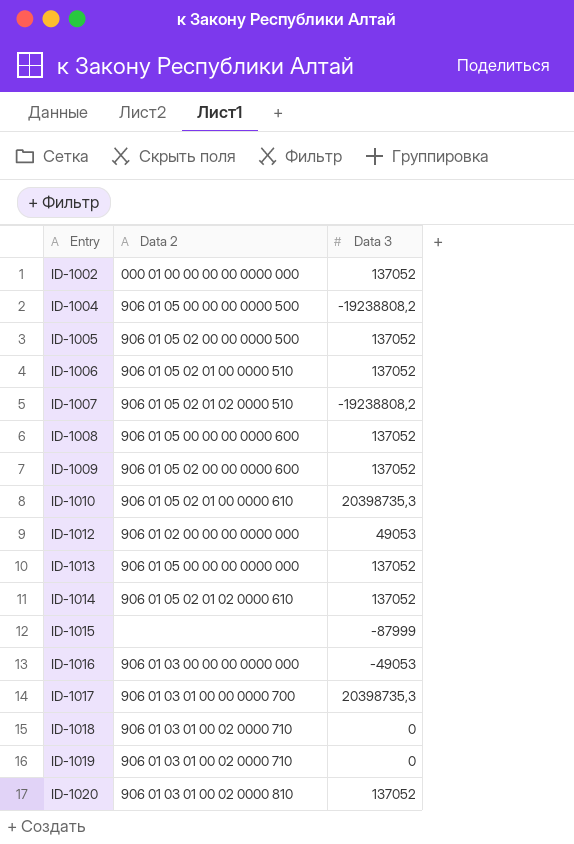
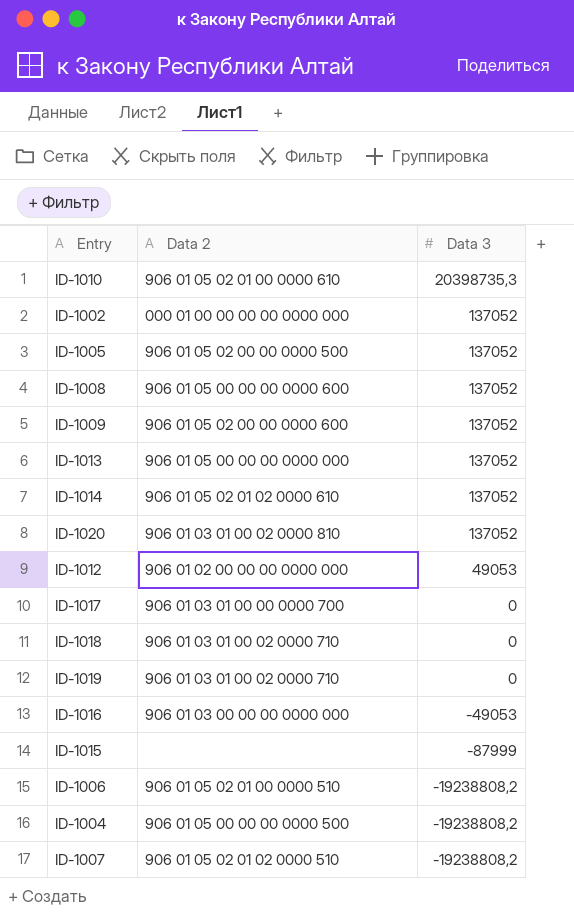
row order: Entry ascending -> Data 3 descending
ID-1017 | Data 3: 20398735,3 -> 0
ID-1006 | Data 3: 137052 -> -19238808,2

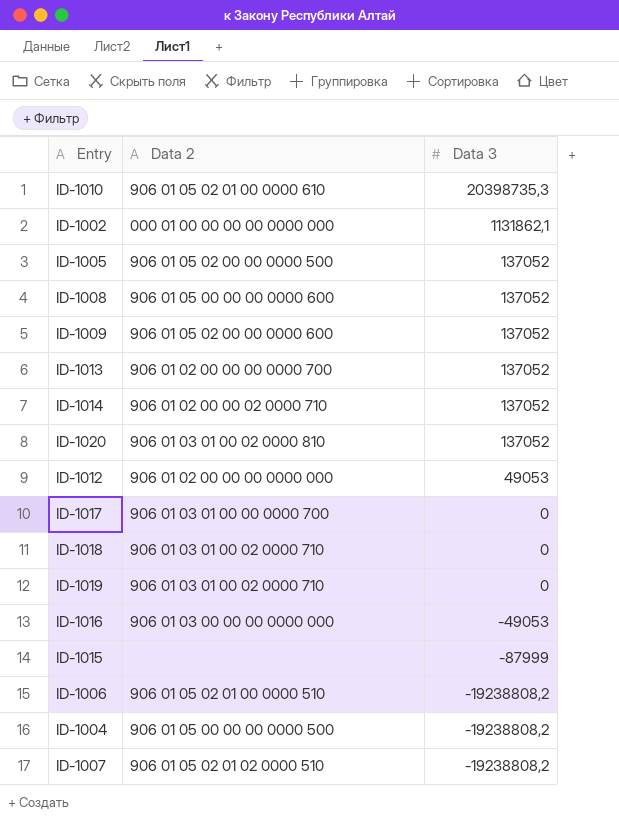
ID-1002 | Data 3: 137052 -> 1131862,1
ID-1013 | Data 2: 906 01 05 00 00 00 0000 000 -> 906 01 02 00 00 00 0000 700
ID-1014 | Data 2: 906 01 05 02 01 02 0000 610 -> 906 01 02 00 00 02 0000 710

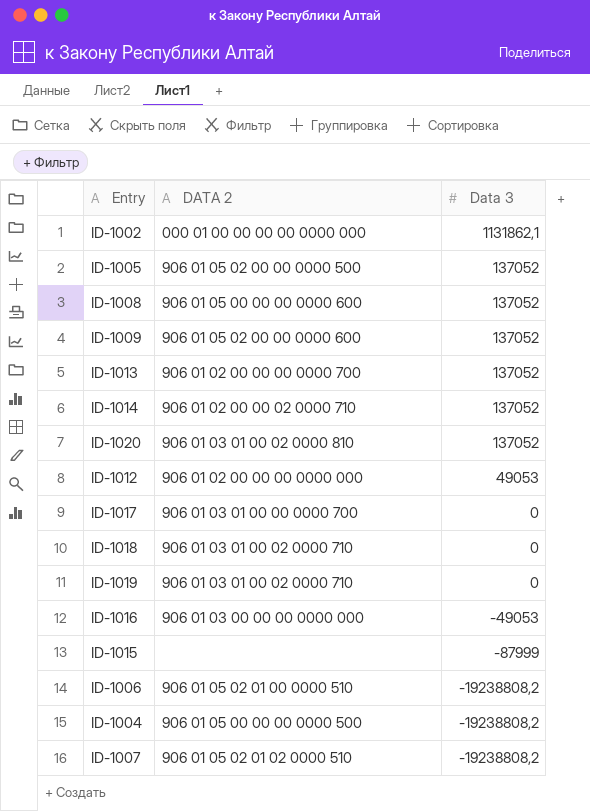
column name: Data 2 -> DATA 2
row ID-1010: 906 01 05 02 01 00 0000 610 | 20398735,3 -> none

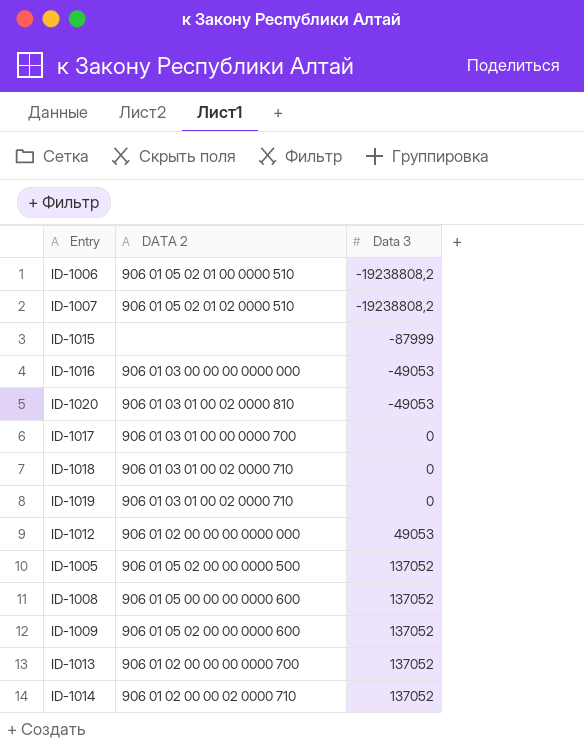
row order: Data 3 descending -> Data 3 ascending
row ID-1002: 000 01 00 00 00 00 0000 000 | 1131862,1 -> none
row ID-1004: 906 01 05 00 00 00 0000 500 | -19238808,2 -> none
ID-1020 | Data 3: 137052 -> -49053

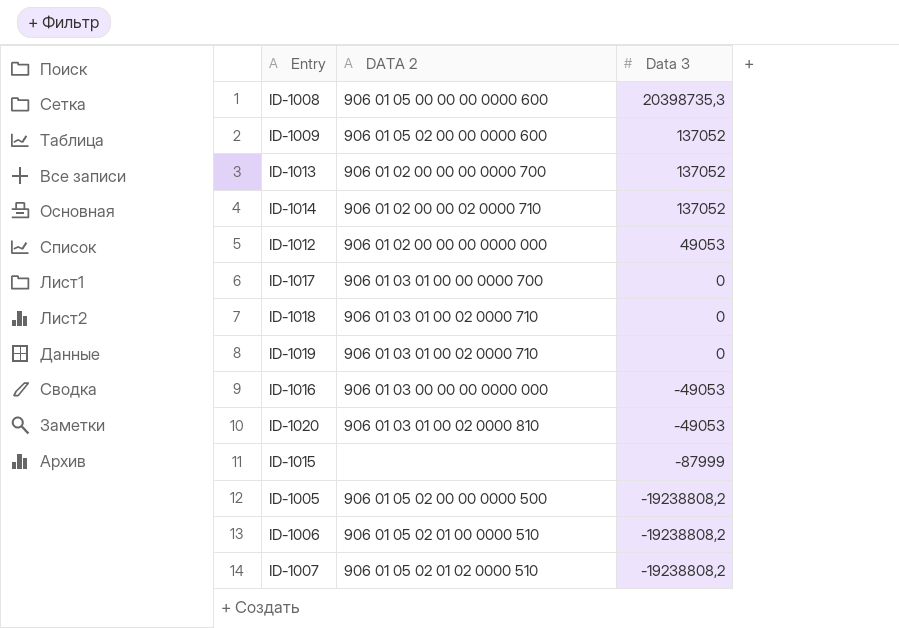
row order: Data 3 ascending -> Data 3 descending
ID-1008 | Data 3: 137052 -> 20398735,3
ID-1005 | Data 3: 137052 -> -19238808,2

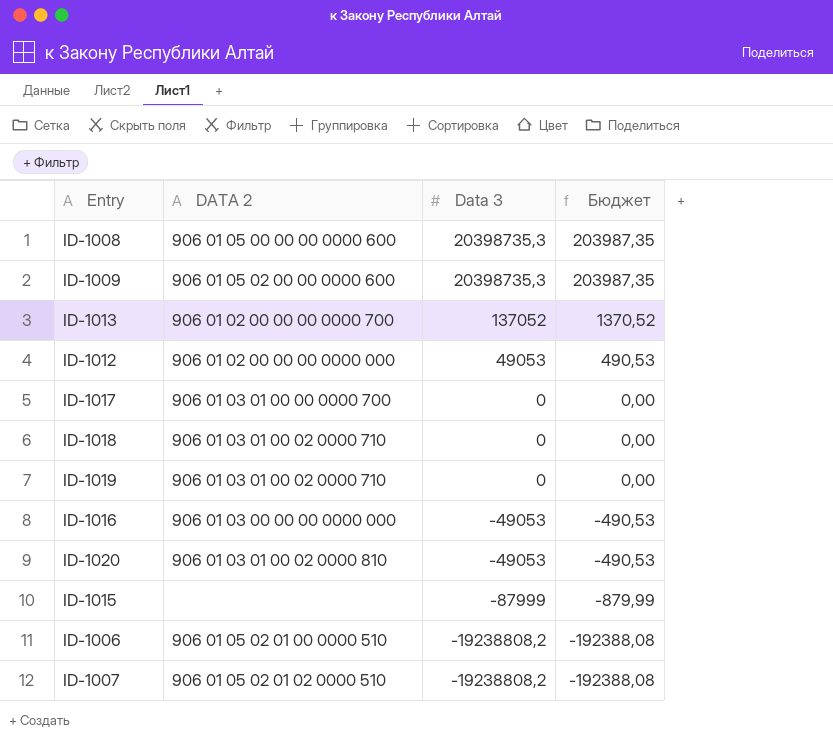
column Бюджет | formula: none -> [Data 3] * 0,01
row ID-1014: 906 01 02 00 00 02 0000 710 | 137052 -> none
row ID-1005: 906 01 05 02 00 00 0000 500 | -19238808,2 -> none
ID-1009 | Data 3: 137052 -> 20398735,3

